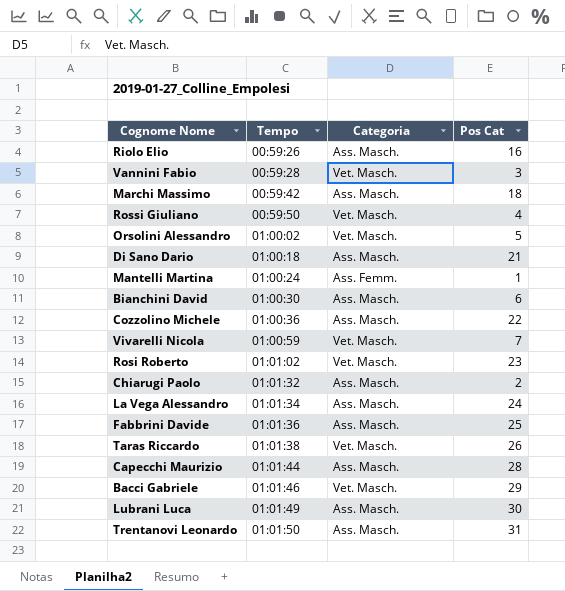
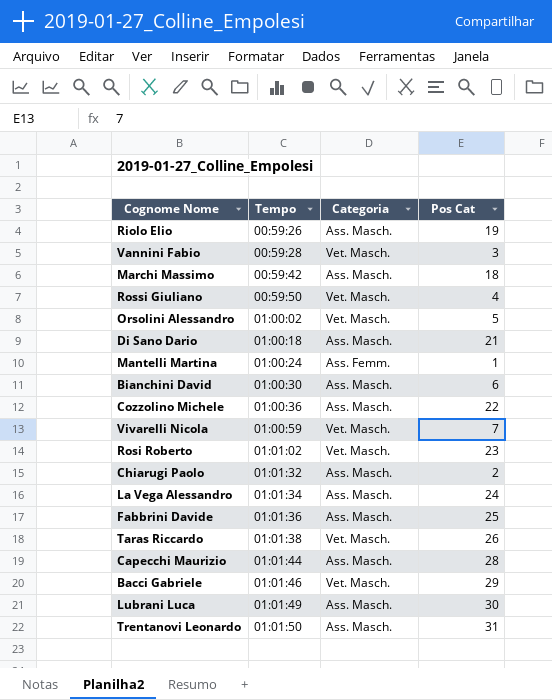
Riolo Elio | Pos Cat: 16 -> 19

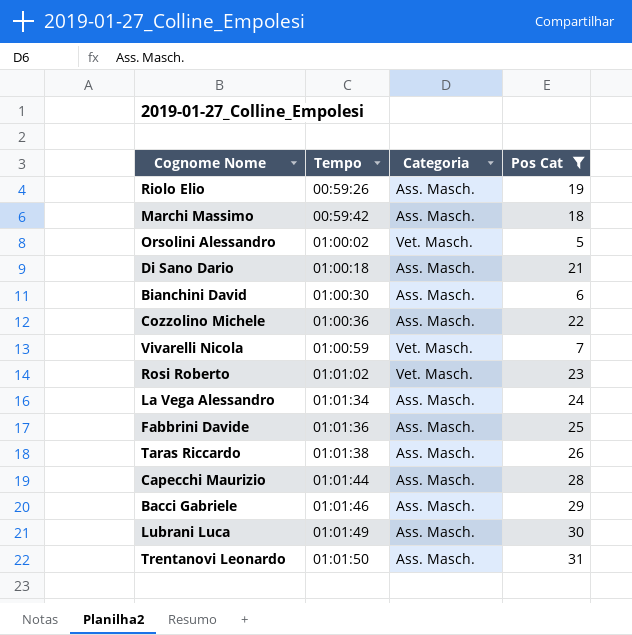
filter: none -> Pos Cat >= 5
Taras Riccardo | Categoria: Vet. Masch. -> Ass. Masch.
Bacci Gabriele | Categoria: Vet. Masch. -> Ass. Masch.

